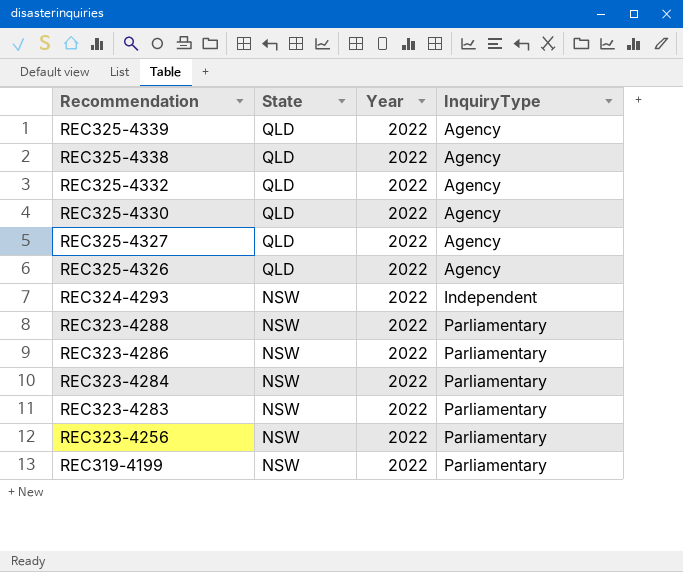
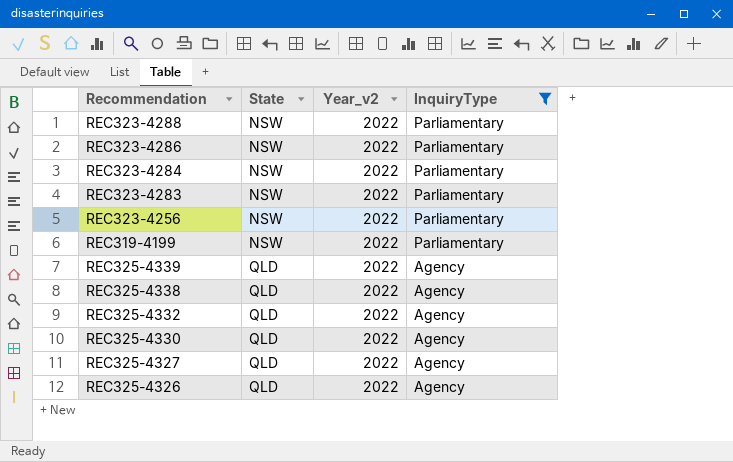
filter: none -> InquiryType != Independent
row order: Recommendation descending -> State ascending
column name: Year -> Year_v2

